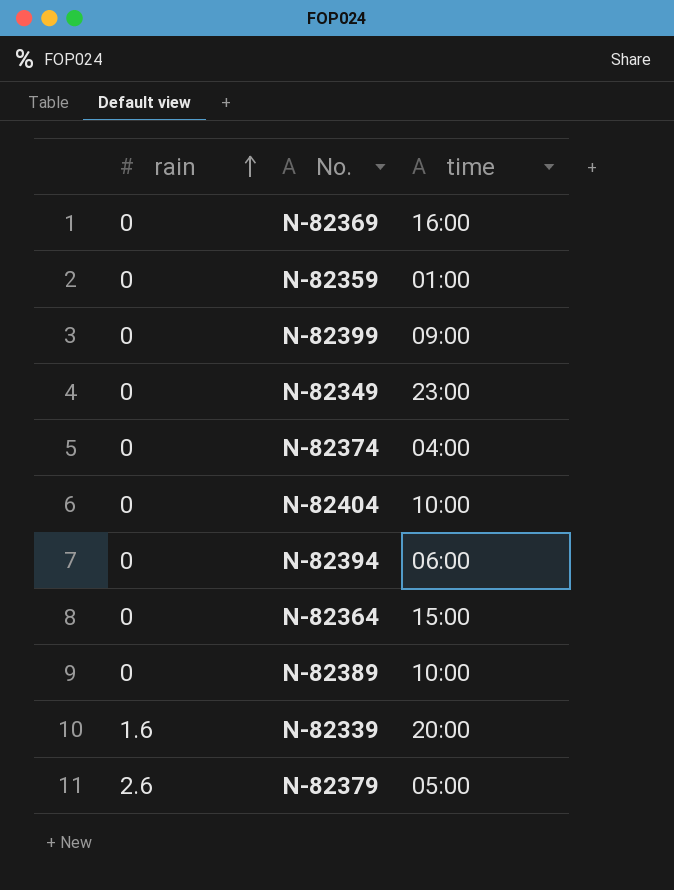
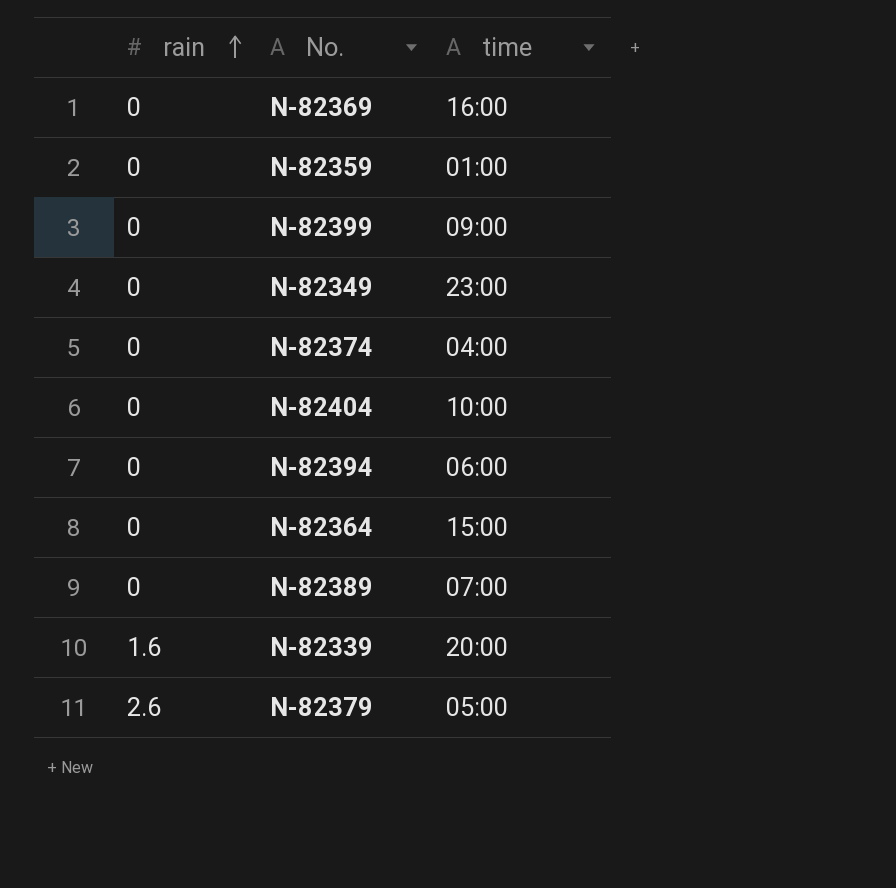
N-82389 | time: 10:00 -> 07:00

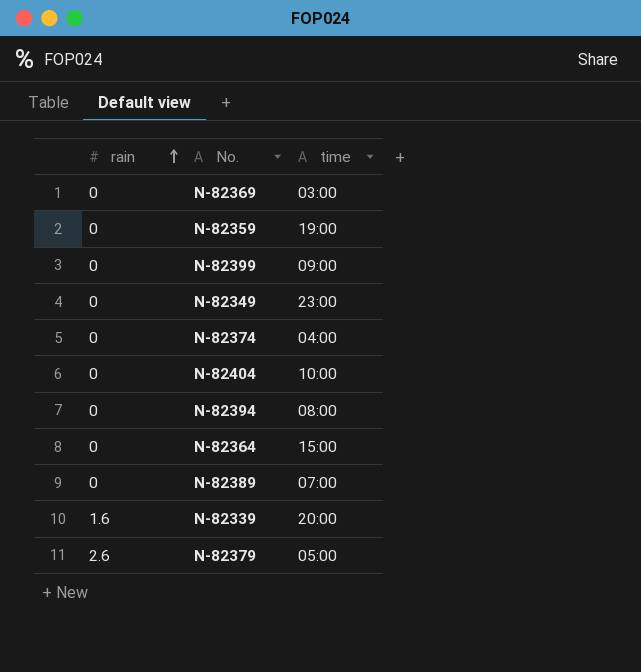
N-82369 | time: 16:00 -> 03:00
N-82359 | time: 01:00 -> 19:00
N-82394 | time: 06:00 -> 08:00

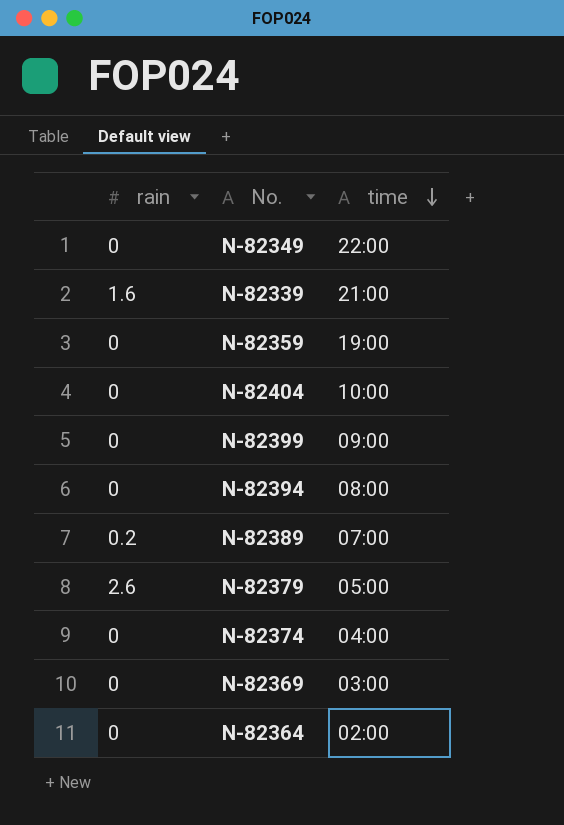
row order: rain ascending -> time descending
N-82349 | time: 23:00 -> 22:00
N-82339 | time: 20:00 -> 21:00
N-82389 | rain: 0 -> 0.2
N-82364 | time: 15:00 -> 02:00

